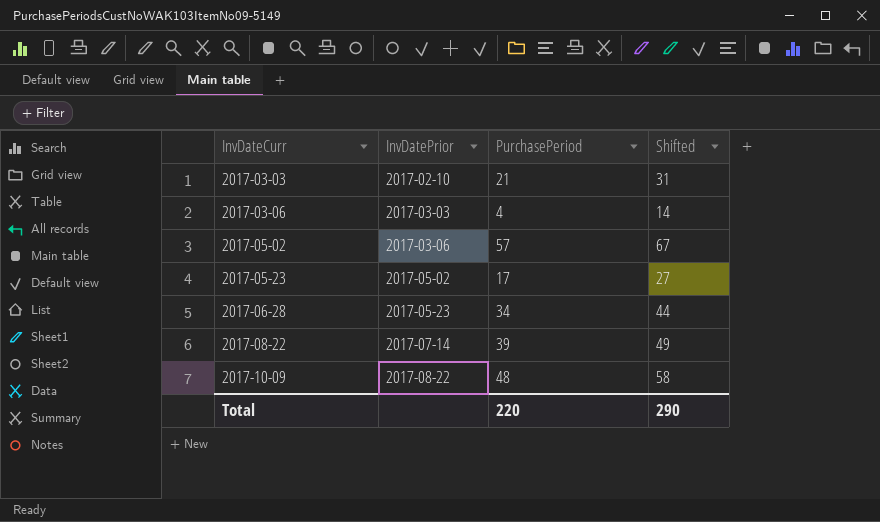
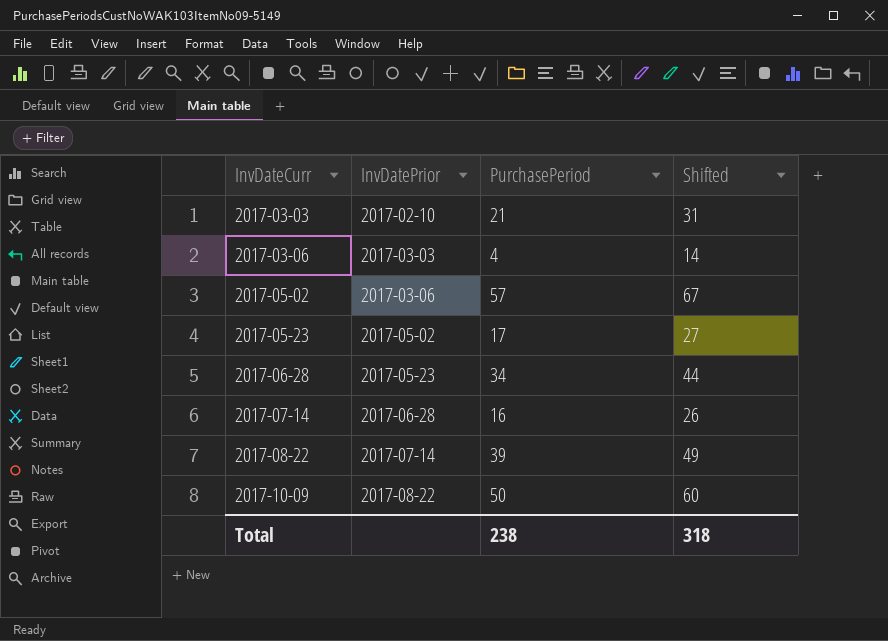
row 2017-07-14: none -> 2017-06-28 | 16 | 26
2017-10-09 | PurchasePeriod: 48 -> 50
2017-10-09 | Shifted: 58 -> 60
Total | PurchasePeriod: 220 -> 238
Total | Shifted: 290 -> 318

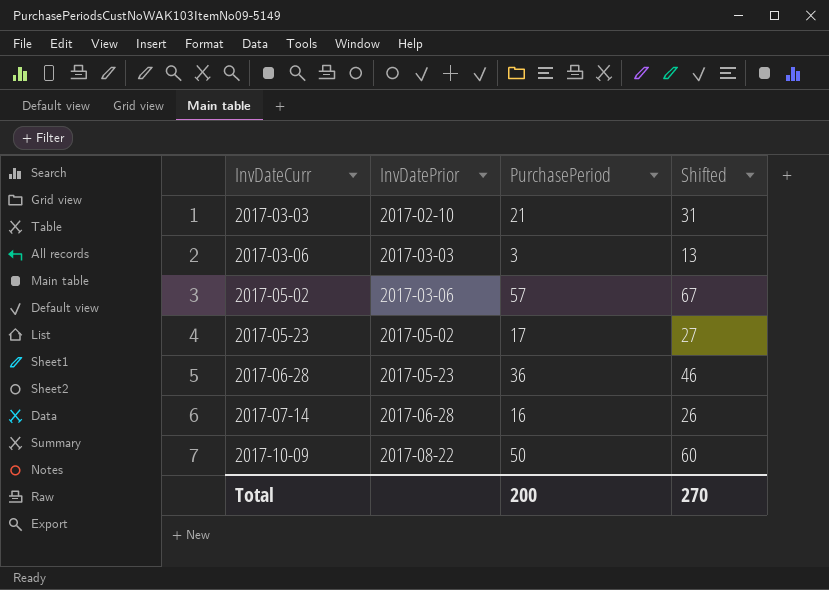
row 2017-08-22: 2017-07-14 | 39 | 49 -> none
2017-03-06 | PurchasePeriod: 4 -> 3
2017-03-06 | Shifted: 14 -> 13
2017-06-28 | PurchasePeriod: 34 -> 36
2017-06-28 | Shifted: 44 -> 46
Total | PurchasePeriod: 238 -> 200
Total | Shifted: 318 -> 270

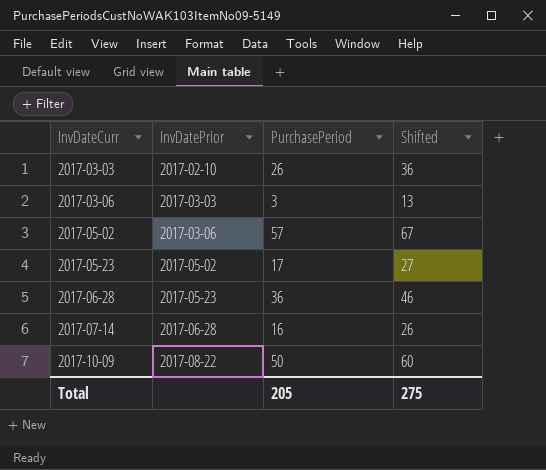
2017-03-03 | PurchasePeriod: 21 -> 26
2017-03-03 | Shifted: 31 -> 36
Total | PurchasePeriod: 200 -> 205
Total | Shifted: 270 -> 275

